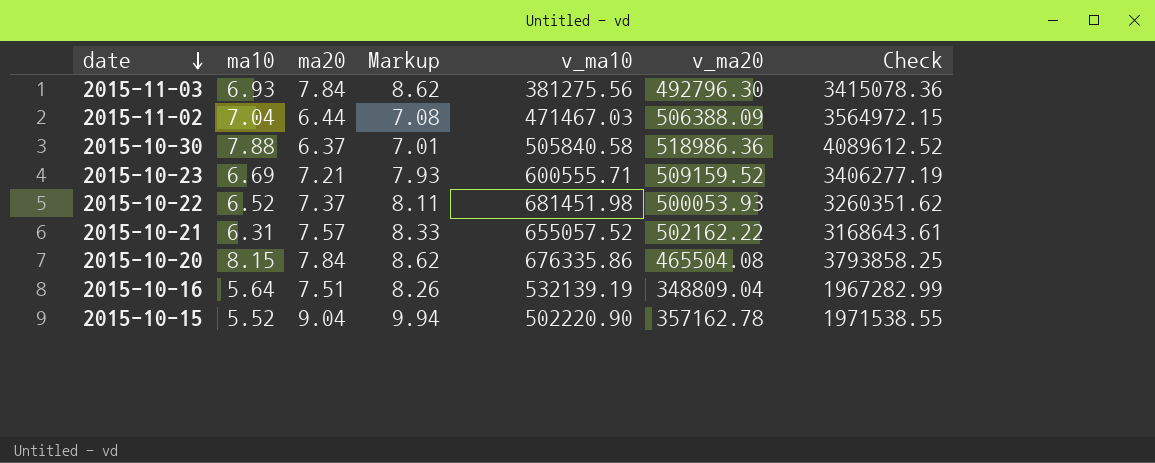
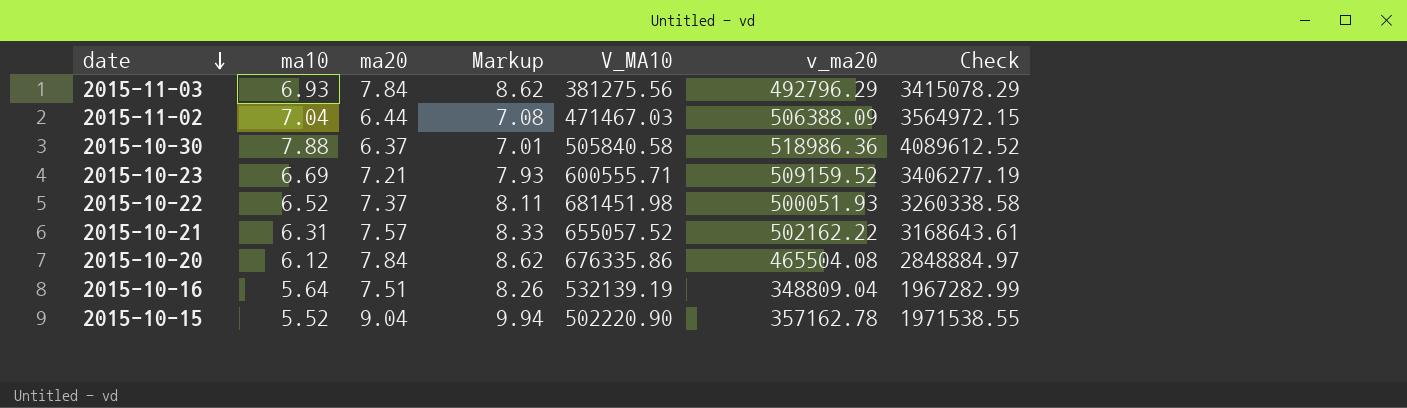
column name: v_ma10 -> V_MA10
2015-11-03 | v_ma20: 492796.30 -> 492796.29
2015-11-03 | Check: 3415078.36 -> 3415078.29
2015-10-22 | v_ma20: 500053.93 -> 500051.93
2015-10-22 | Check: 3260351.62 -> 3260338.58
2015-10-20 | ma10: 8.15 -> 6.12
2015-10-20 | Check: 3793858.25 -> 2848884.97

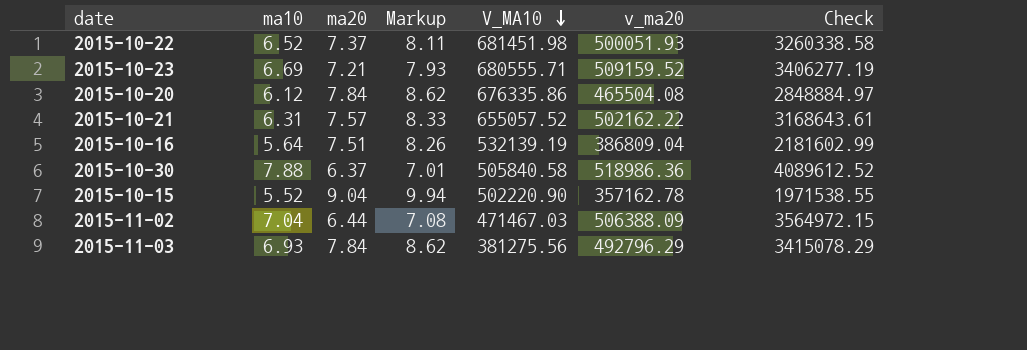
row order: date descending -> V_MA10 descending
2015-10-23 | V_MA10: 600555.71 -> 680555.71
2015-10-16 | v_ma20: 348809.04 -> 386809.04
2015-10-16 | Check: 1967282.99 -> 2181602.99

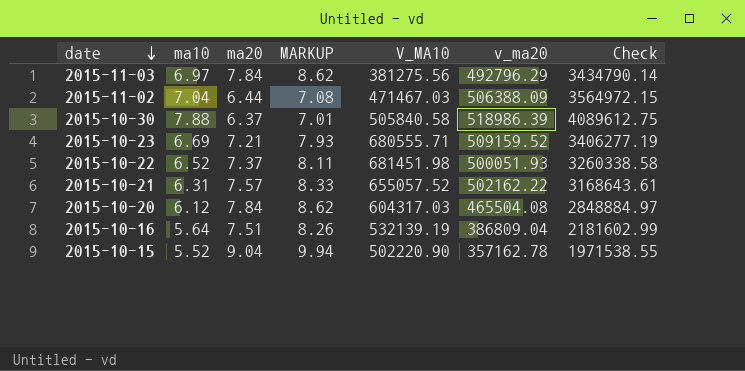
row order: V_MA10 descending -> date descending
column name: Markup -> MARKUP
2015-11-03 | ma10: 6.93 -> 6.97
2015-11-03 | Check: 3415078.29 -> 3434790.14
2015-10-30 | v_ma20: 518986.36 -> 518986.39
2015-10-30 | Check: 4089612.52 -> 4089612.75
2015-10-20 | V_MA10: 676335.86 -> 604317.03

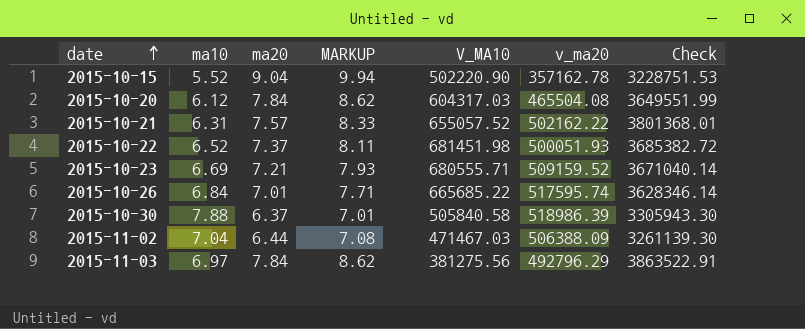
row order: date descending -> date ascending
column Check | formula: [ma10] * [v_ma20] -> [ma20] * [v_ma20]
row 2015-10-16: 5.64 | 7.51 | 8.26 | 532139.19 | 386809.04 | 2181602.99 -> none
row 2015-10-26: none -> 6.84 | 7.01 | 7.71 | 665685.22 | 517595.74 | 3628346.14

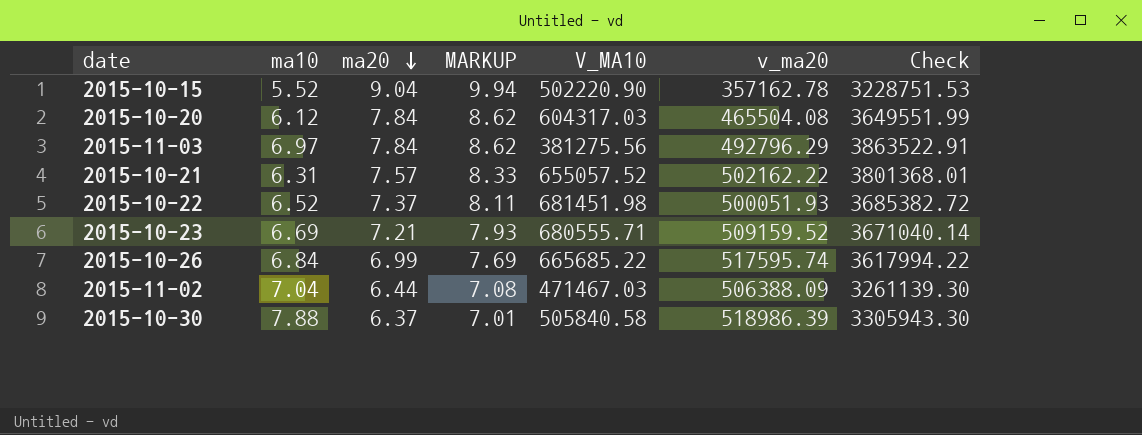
row order: date ascending -> ma20 descending
2015-10-26 | ma20: 7.01 -> 6.99
2015-10-26 | MARKUP: 7.71 -> 7.69
2015-10-26 | Check: 3628346.14 -> 3617994.22

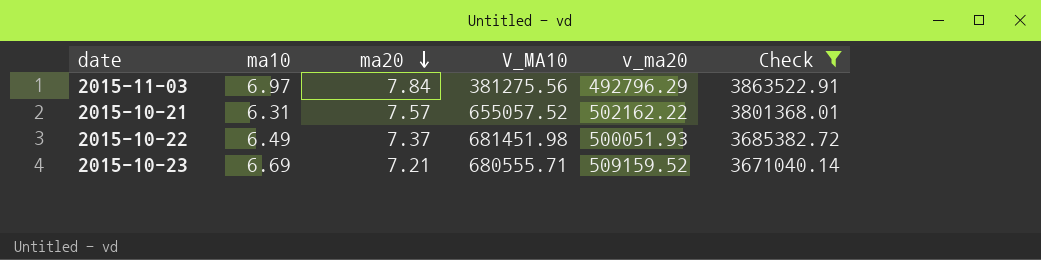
filter: none -> Check >= 3671040.14
column MARKUP | formula: [ma20] * 1.1 -> none
2015-10-22 | ma10: 6.52 -> 6.49

